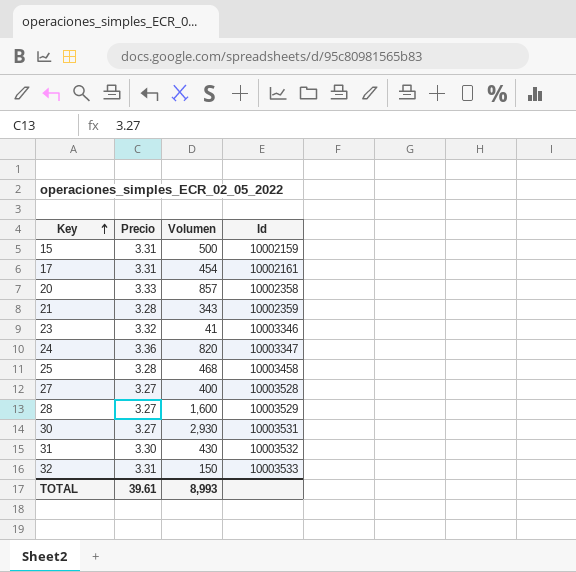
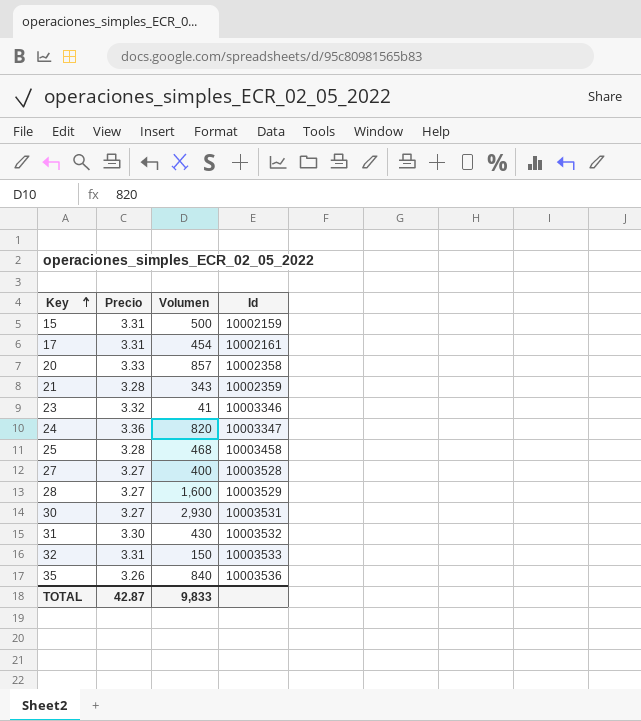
row 35: none -> 3.26 | 840 | 10003536
TOTAL | Precio: 39.61 -> 42.87
TOTAL | Volumen: 8,993 -> 9,833

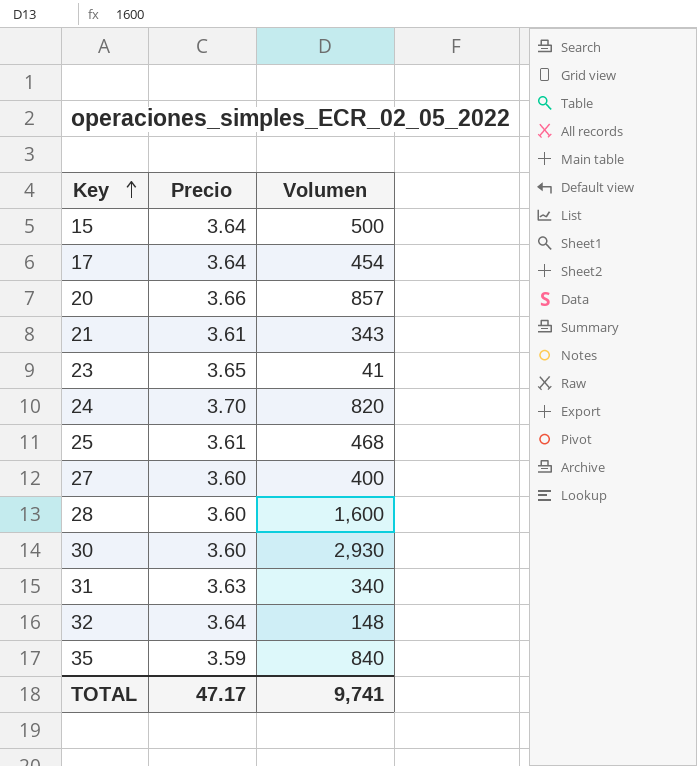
column Id | position: 4 -> none
15 | Precio: 3.31 -> 3.64
17 | Precio: 3.31 -> 3.64
20 | Precio: 3.33 -> 3.66
21 | Precio: 3.28 -> 3.61
23 | Precio: 3.32 -> 3.65
24 | Precio: 3.36 -> 3.70
25 | Precio: 3.28 -> 3.61
27 | Precio: 3.27 -> 3.60
28 | Precio: 3.27 -> 3.60
30 | Precio: 3.27 -> 3.60
31 | Precio: 3.30 -> 3.63
31 | Volumen: 430 -> 340
32 | Precio: 3.31 -> 3.64
32 | Volumen: 150 -> 148
35 | Precio: 3.26 -> 3.59
TOTAL | Precio: 42.87 -> 47.17
TOTAL | Volumen: 9,833 -> 9,741

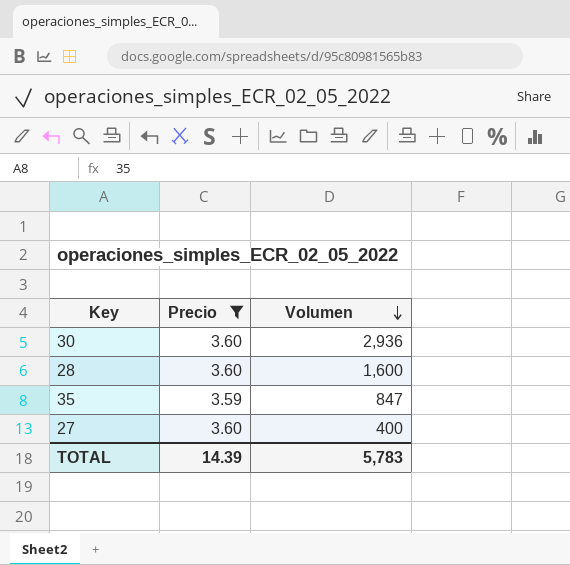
filter: none -> Precio <= 3.60
row order: Key ascending -> Volumen descending
30 | Volumen: 2,930 -> 2,936
35 | Volumen: 840 -> 847
TOTAL | Precio: 47.17 -> 14.39
TOTAL | Volumen: 9,741 -> 5,783

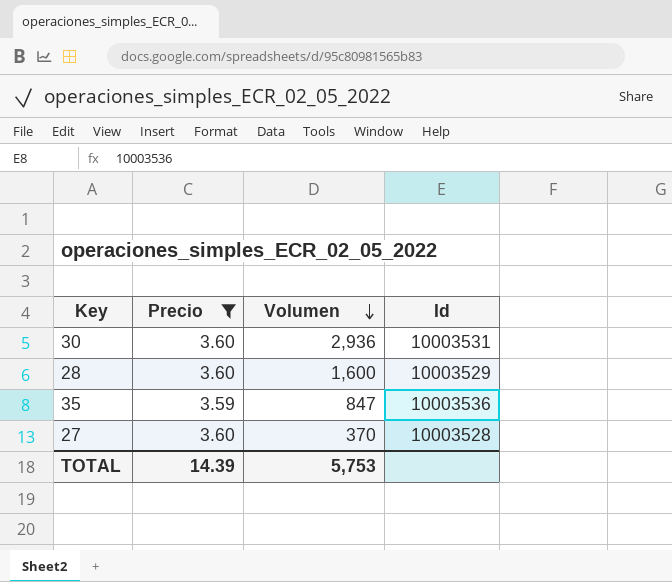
column Id | position: none -> 4
27 | Volumen: 400 -> 370
TOTAL | Volumen: 5,783 -> 5,753

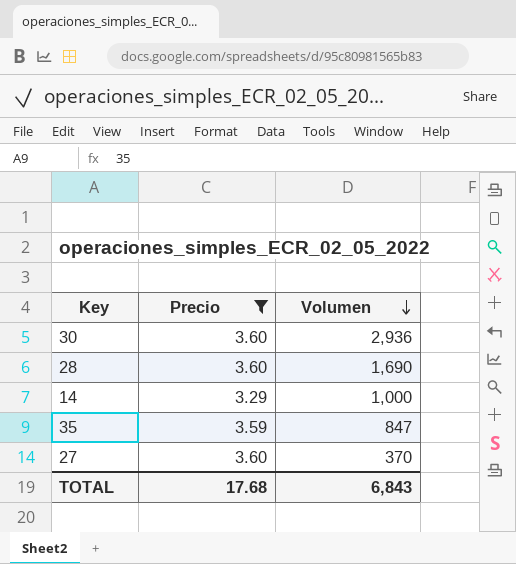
column Id | position: 4 -> none
28 | Volumen: 1,600 -> 1,690
row 14: none -> 3.29 | 1,000
TOTAL | Precio: 14.39 -> 17.68
TOTAL | Volumen: 5,753 -> 6,843

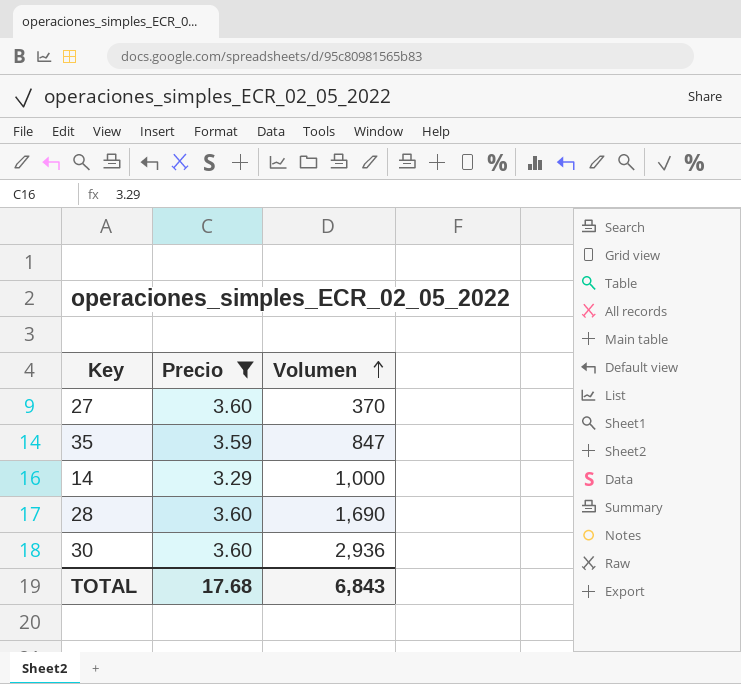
row order: Volumen descending -> Volumen ascending

